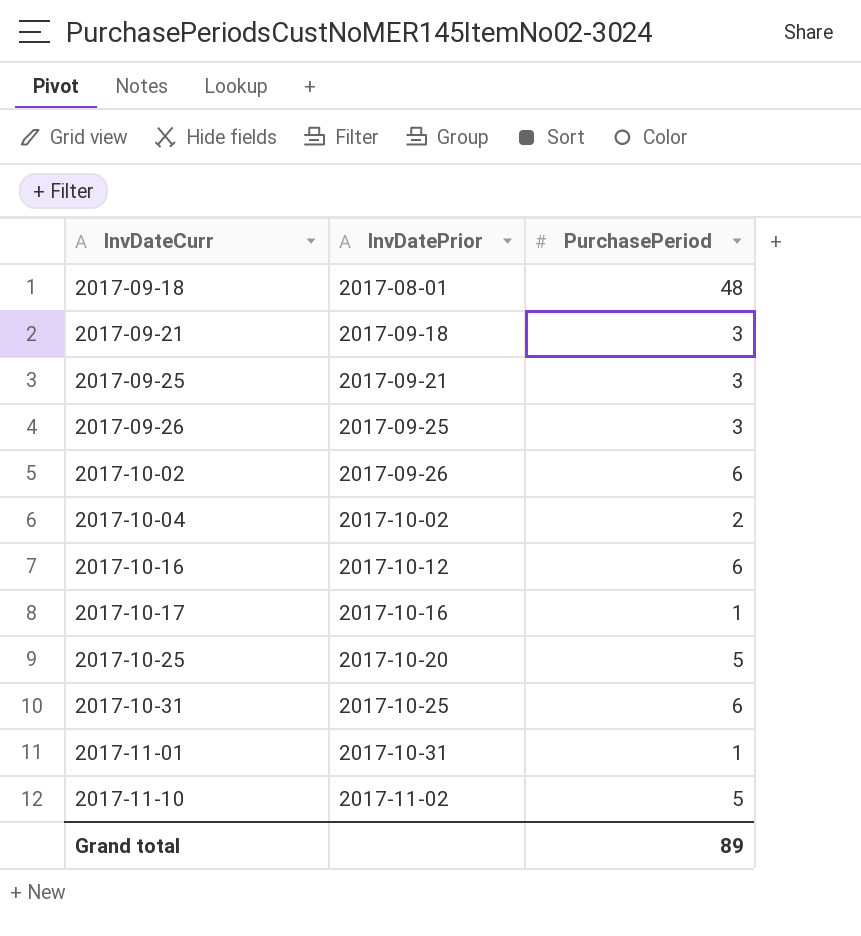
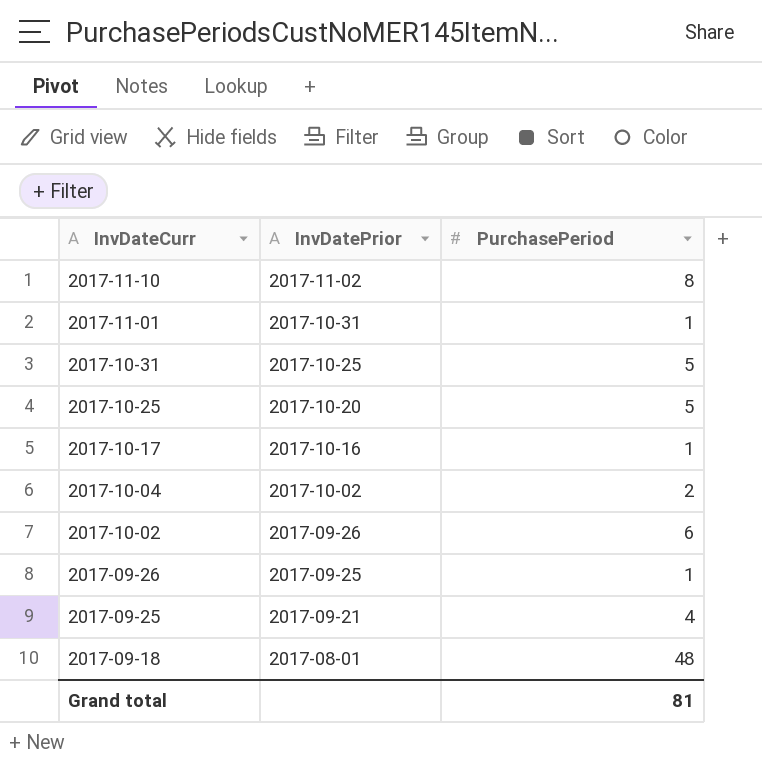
row order: InvDateCurr ascending -> InvDateCurr descending
row 2017-09-21: 2017-09-18 | 3 -> none
row 2017-10-16: 2017-10-12 | 6 -> none
2017-11-10 | PurchasePeriod: 5 -> 8
2017-10-31 | PurchasePeriod: 6 -> 5
2017-09-26 | PurchasePeriod: 3 -> 1
2017-09-25 | PurchasePeriod: 3 -> 4
Grand total | PurchasePeriod: 89 -> 81

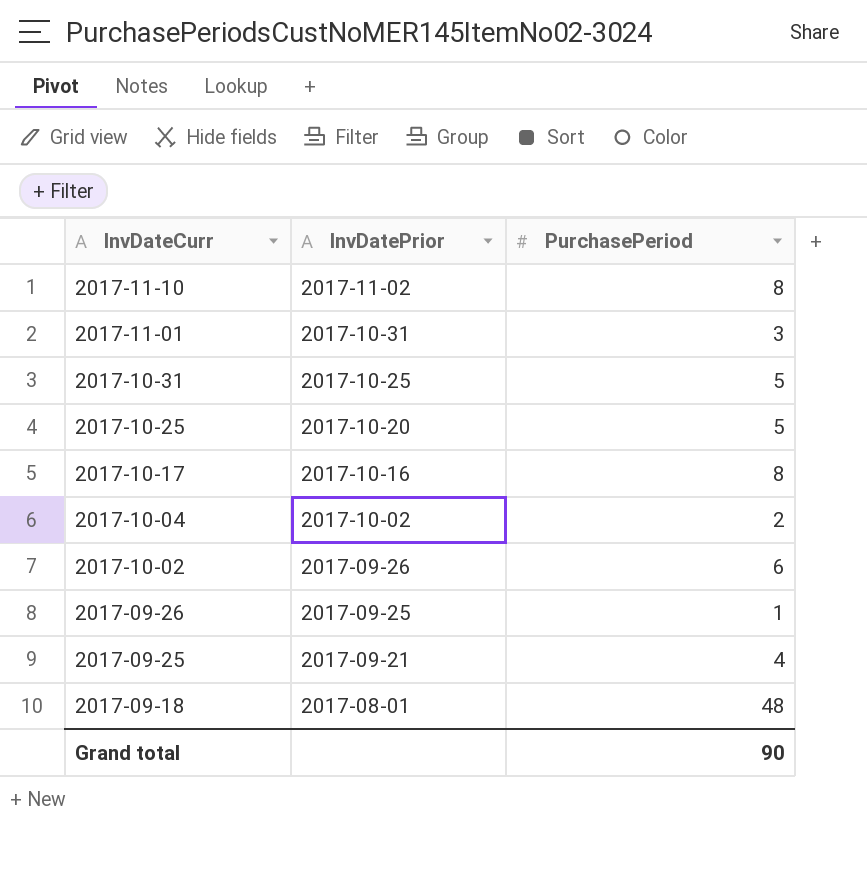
2017-11-01 | PurchasePeriod: 1 -> 3
2017-10-17 | PurchasePeriod: 1 -> 8
Grand total | PurchasePeriod: 81 -> 90

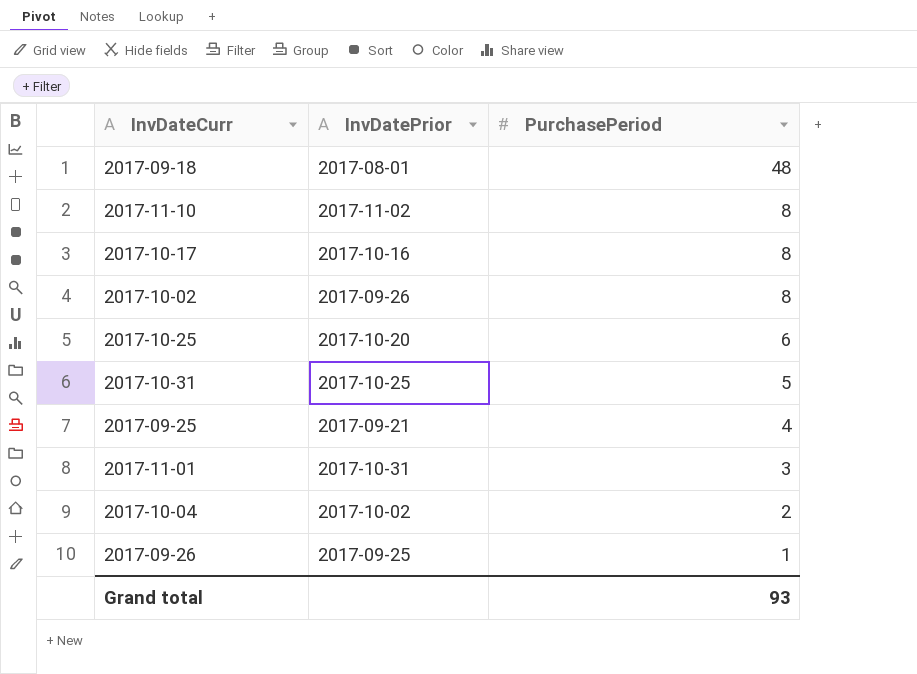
row order: InvDateCurr descending -> PurchasePeriod descending
2017-10-02 | PurchasePeriod: 6 -> 8
2017-10-25 | PurchasePeriod: 5 -> 6
Grand total | PurchasePeriod: 90 -> 93

